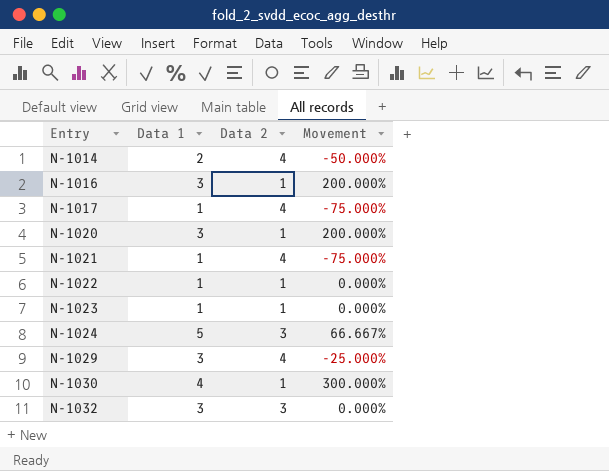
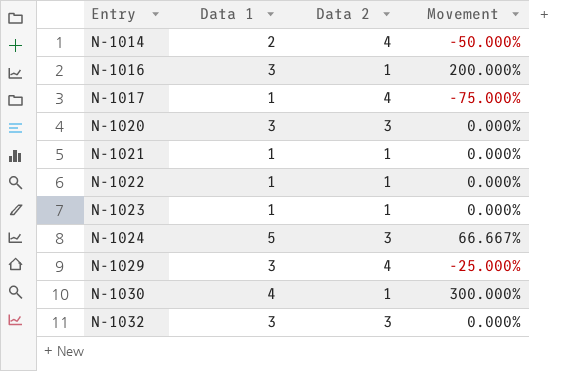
N-1020 | Data 2: 1 -> 3
N-1020 | Movement: 200.000% -> 0.000%
N-1021 | Data 2: 4 -> 1
N-1021 | Movement: -75.000% -> 0.000%

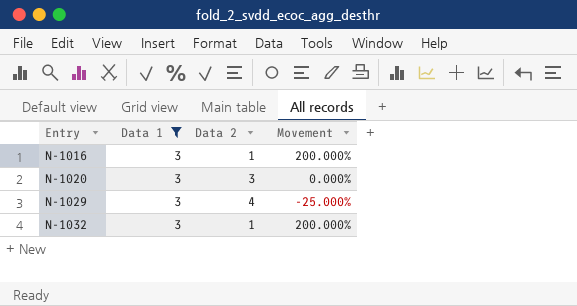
filter: none -> Data 1 = 3
N-1032 | Data 2: 3 -> 1
N-1032 | Movement: 0.000% -> 200.000%

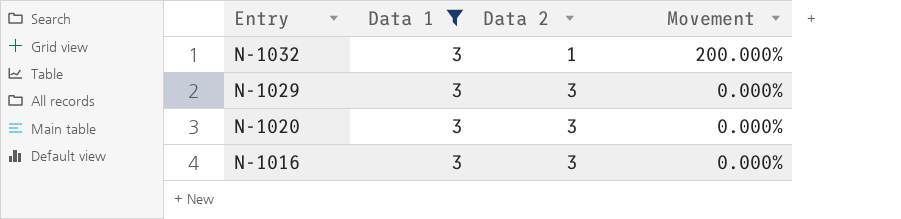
row order: Entry ascending -> Entry descending
N-1029 | Data 2: 4 -> 3
N-1029 | Movement: -25.000% -> 0.000%
N-1016 | Data 2: 1 -> 3
N-1016 | Movement: 200.000% -> 0.000%

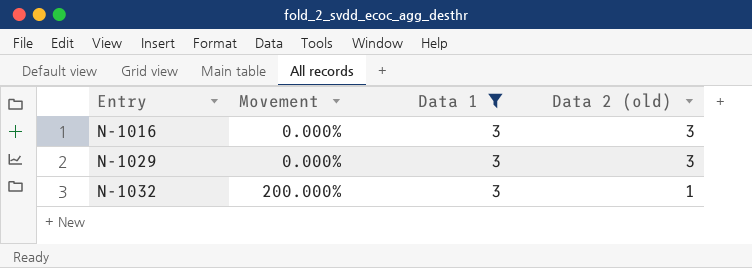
row order: Entry descending -> Entry ascending
column Movement | position: 4 -> 2
column name: Data 2 -> Data 2 (old)
row N-1020: 3 | 3 | 0.000% -> none

